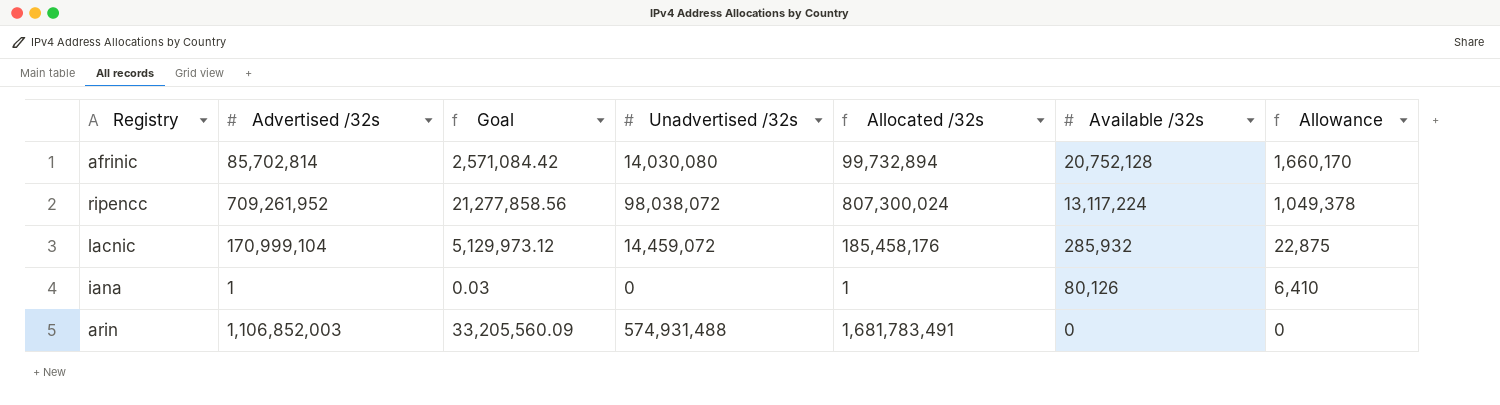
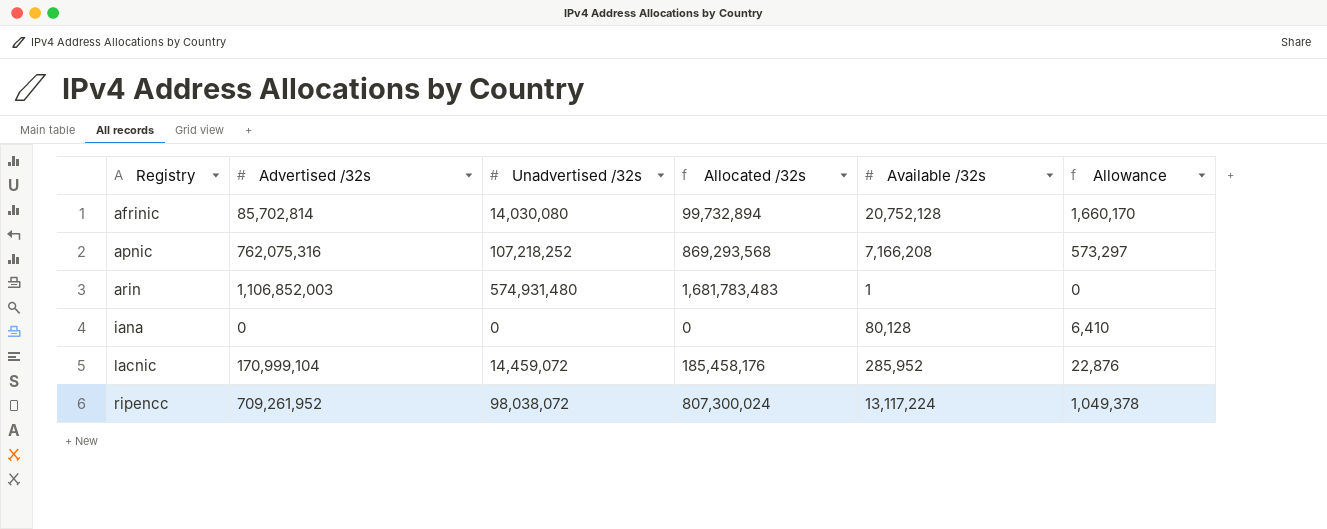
row order: Available /32s descending -> Registry ascending
column Goal | formula: [Advertised /32s] * 0.03 -> none
row apnic: none -> 762,075,316 | 107,218,252 | 869,293,568 | 7,166,208 | 573,297
arin | Unadvertised /32s: 574,931,488 -> 574,931,480
arin | Allocated /32s: 1,681,783,491 -> 1,681,783,483
arin | Available /32s: 0 -> 1
iana | Advertised /32s: 1 -> 0
iana | Allocated /32s: 1 -> 0
iana | Available /32s: 80,126 -> 80,128
lacnic | Available /32s: 285,932 -> 285,952
lacnic | Allowance: 22,875 -> 22,876

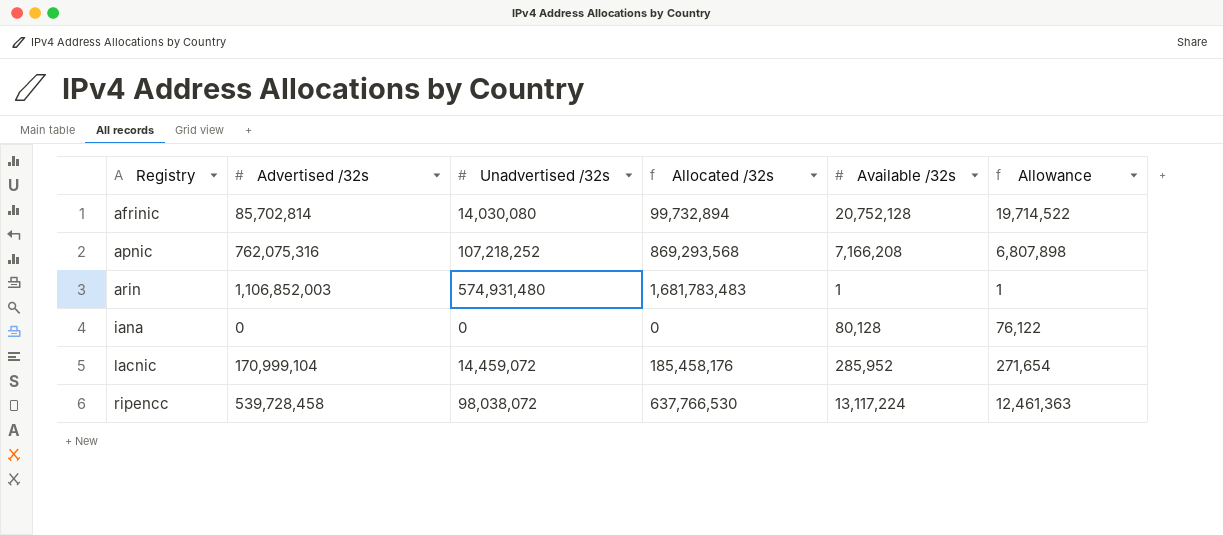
column Allowance | formula: [Available /32s] * 0.08 -> [Available /32s] * 0.95
ripencc | Advertised /32s: 709,261,952 -> 539,728,458
ripencc | Allocated /32s: 807,300,024 -> 637,766,530

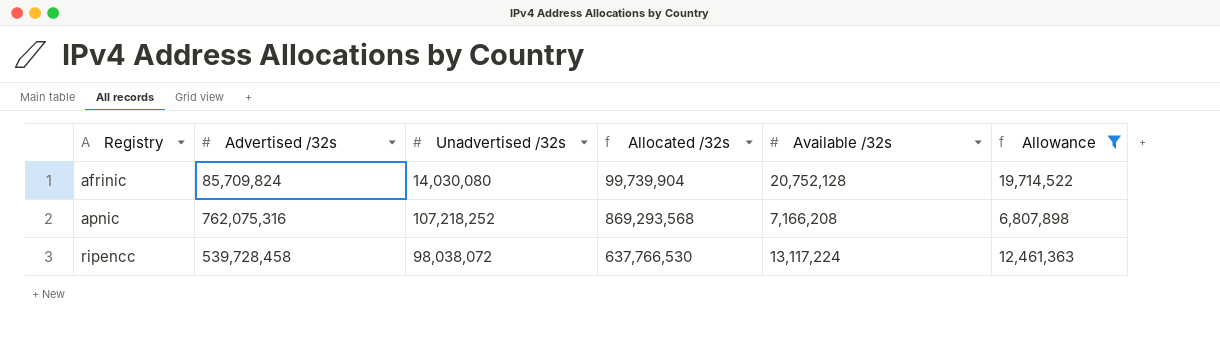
filter: none -> Allowance >= 6,807,898
afrinic | Advertised /32s: 85,702,814 -> 85,709,824
afrinic | Allocated /32s: 99,732,894 -> 99,739,904

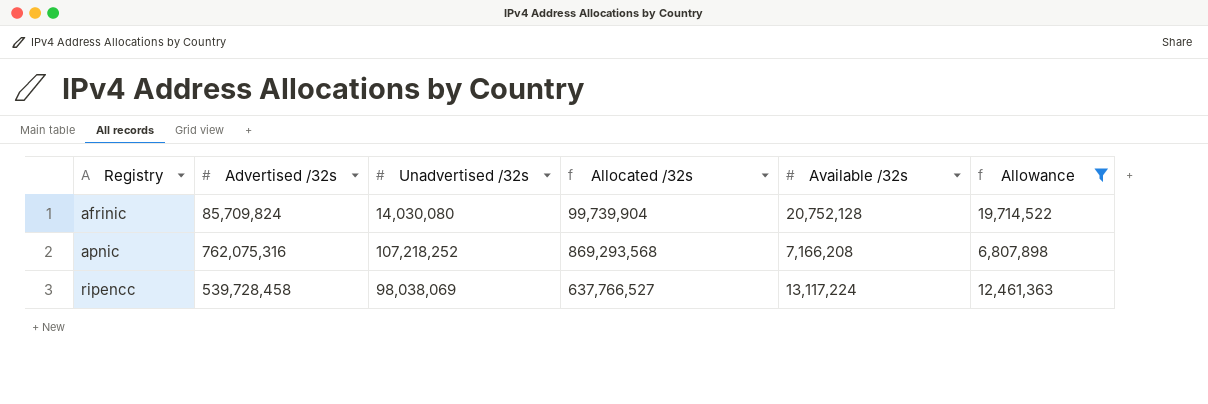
ripencc | Unadvertised /32s: 98,038,072 -> 98,038,069
ripencc | Allocated /32s: 637,766,530 -> 637,766,527

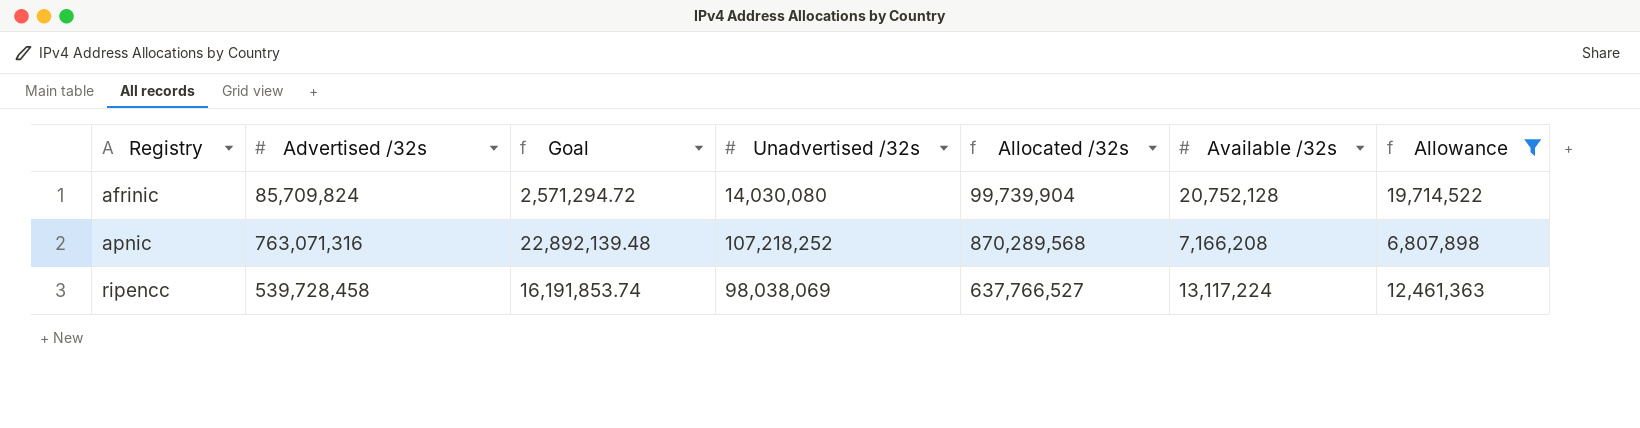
column Goal | formula: none -> [Advertised /32s] * 0.03
apnic | Advertised /32s: 762,075,316 -> 763,071,316
apnic | Allocated /32s: 869,293,568 -> 870,289,568

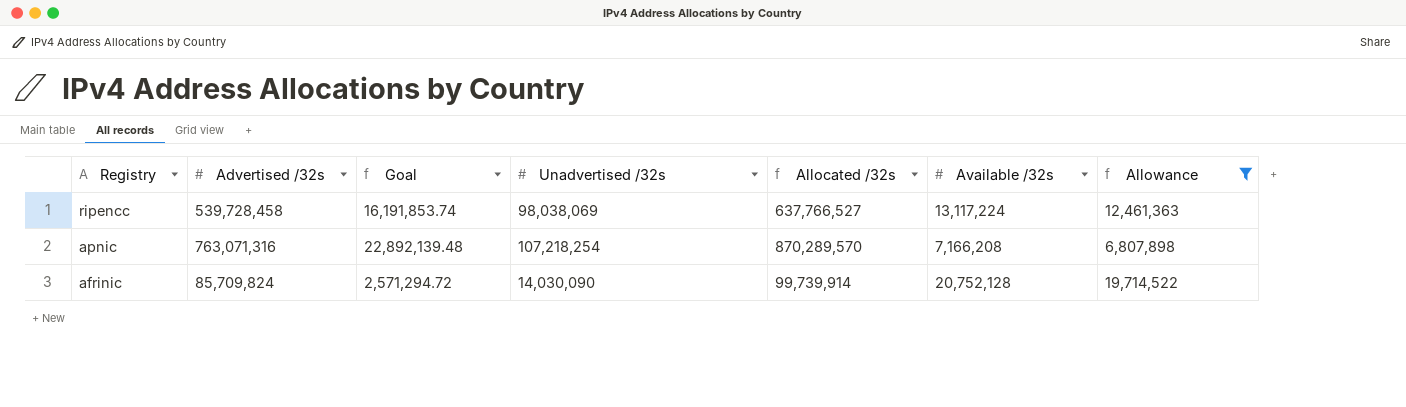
row order: Registry ascending -> Registry descending
apnic | Unadvertised /32s: 107,218,252 -> 107,218,254
apnic | Allocated /32s: 870,289,568 -> 870,289,570
afrinic | Unadvertised /32s: 14,030,080 -> 14,030,090
afrinic | Allocated /32s: 99,739,904 -> 99,739,914

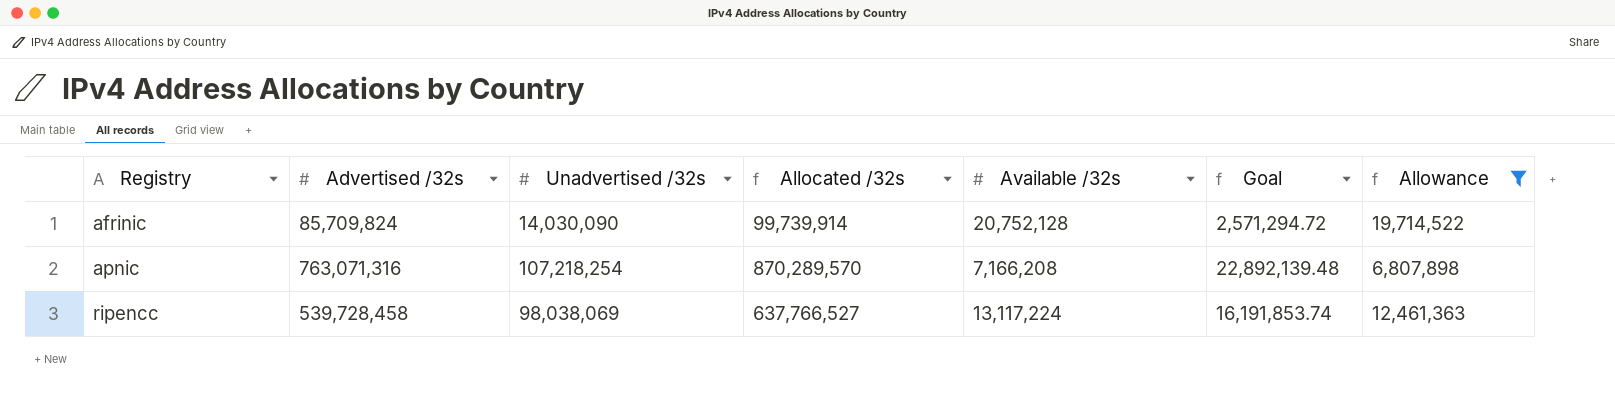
row order: Registry descending -> Registry ascending
column Goal | position: 3 -> 6

